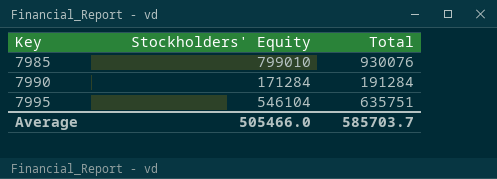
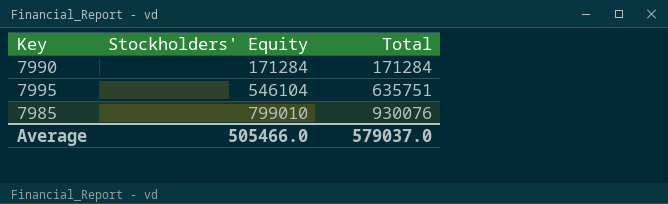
row order: Key ascending -> Stockholders' Equity ascending
7990 | Total: 191284 -> 171284
Average | Total: 585703.7 -> 579037.0

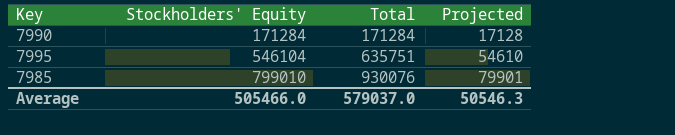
column Projected | formula: none -> [Stockholders' Equity] * 0.1

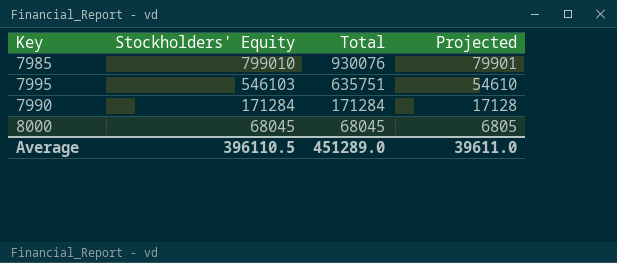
row order: Stockholders' Equity ascending -> Stockholders' Equity descending
7995 | Stockholders' Equity: 546104 -> 546103
row 8000: none -> 68045 | 68045 | 6805
Average | Stockholders' Equity: 505466.0 -> 396110.5
Average | Total: 579037.0 -> 451289.0
Average | Projected: 50546.3 -> 39611.0

